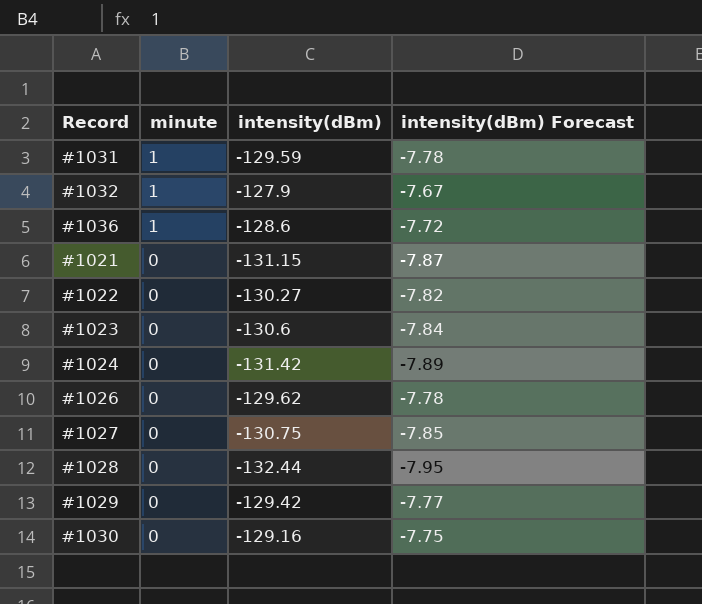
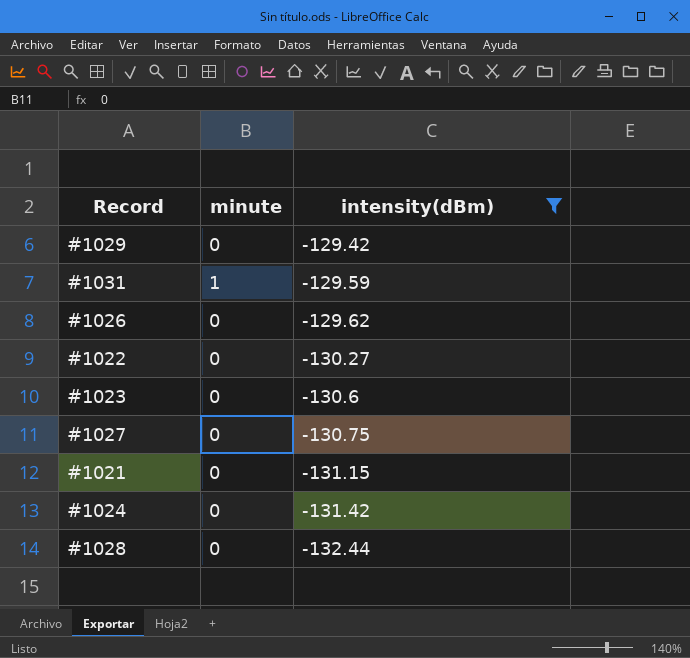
filter: none -> intensity(dBm) <= -129.42
row order: minute descending -> intensity(dBm) descending
column intensity(dBm) Forecast | formula: [intensity(dBm)] * 0.06 -> none

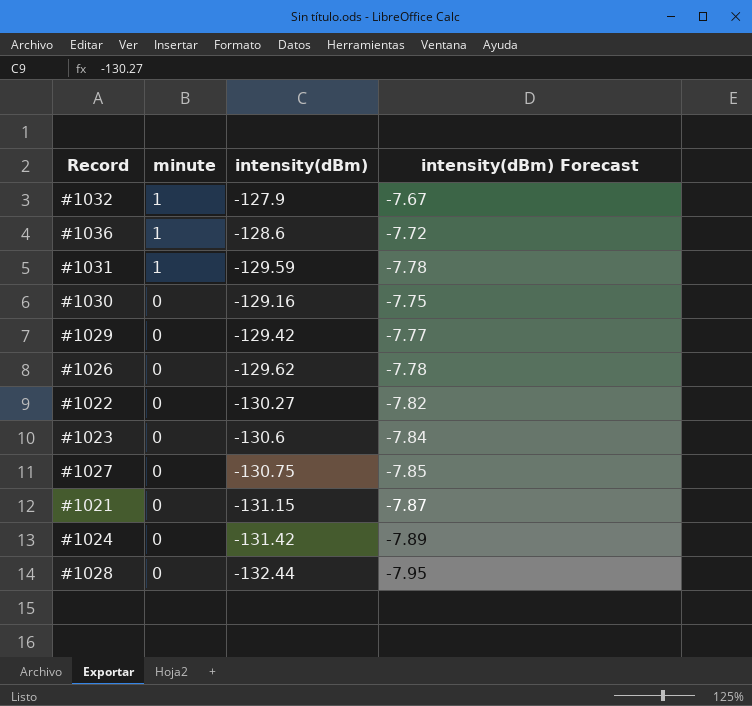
filter: intensity(dBm) <= -129.42 -> none
row order: intensity(dBm) descending -> minute descending
column intensity(dBm) Forecast | formula: none -> [intensity(dBm)] * 0.06

